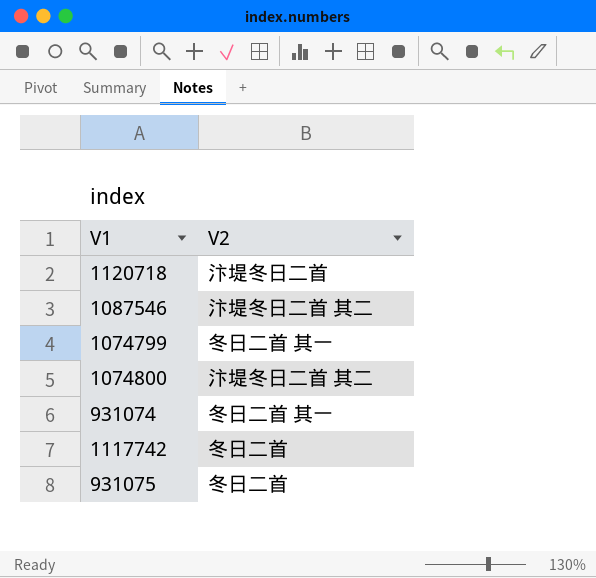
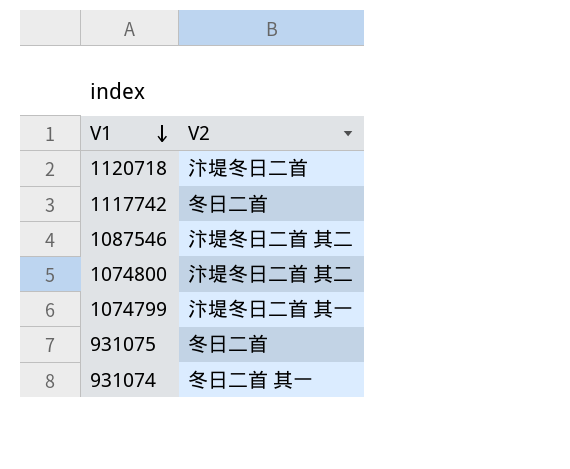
row order: none -> V1 descending
1074799 | V2: 冬日二首 其一 -> 汴堤冬日二首 其一

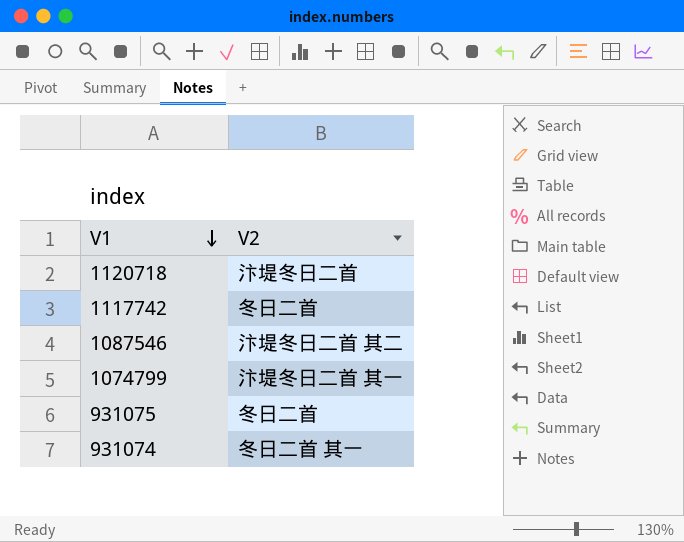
row 1074800: 汴堤冬日二首 其二 -> none

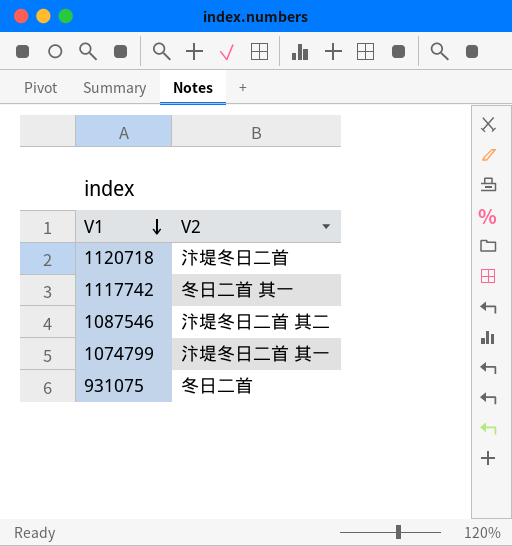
row 931074: 冬日二首 其一 -> none
1117742 | V2: 冬日二首 -> 冬日二首 其一

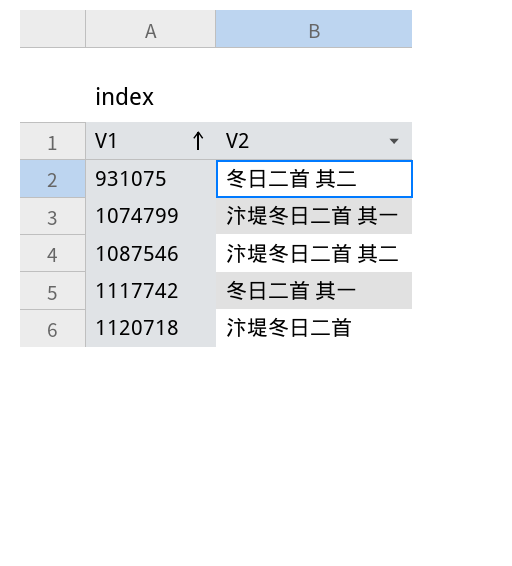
row order: V1 descending -> V1 ascending
931075 | V2: 冬日二首 -> 冬日二首 其二

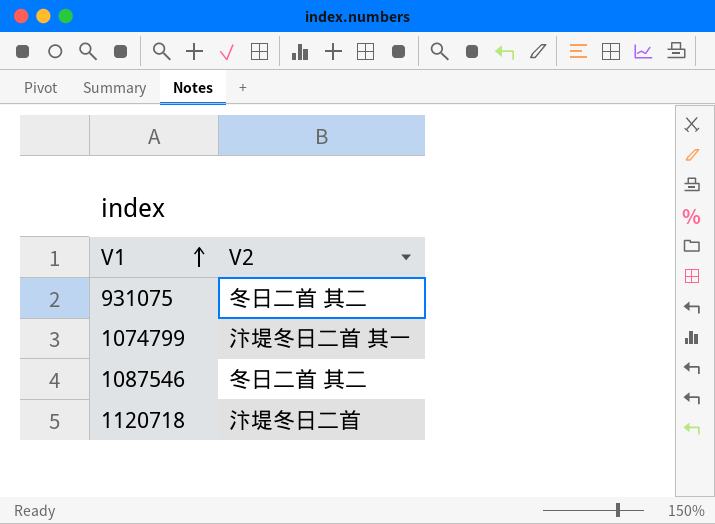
row 1117742: 冬日二首 其一 -> none
1087546 | V2: 汴堤冬日二首 其二 -> 冬日二首 其二

